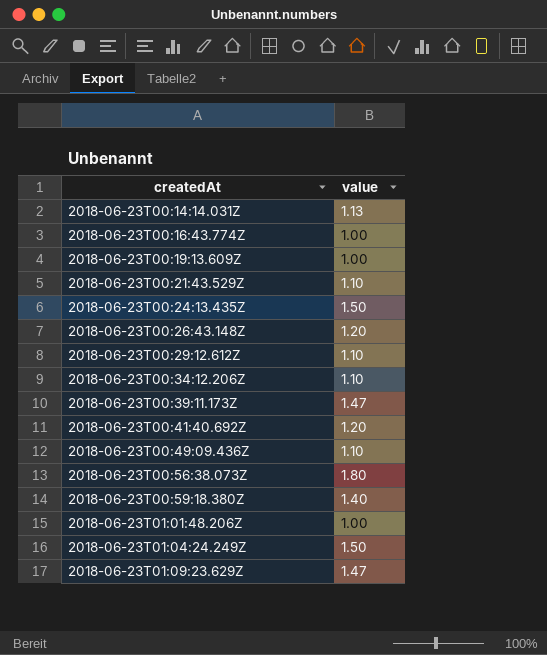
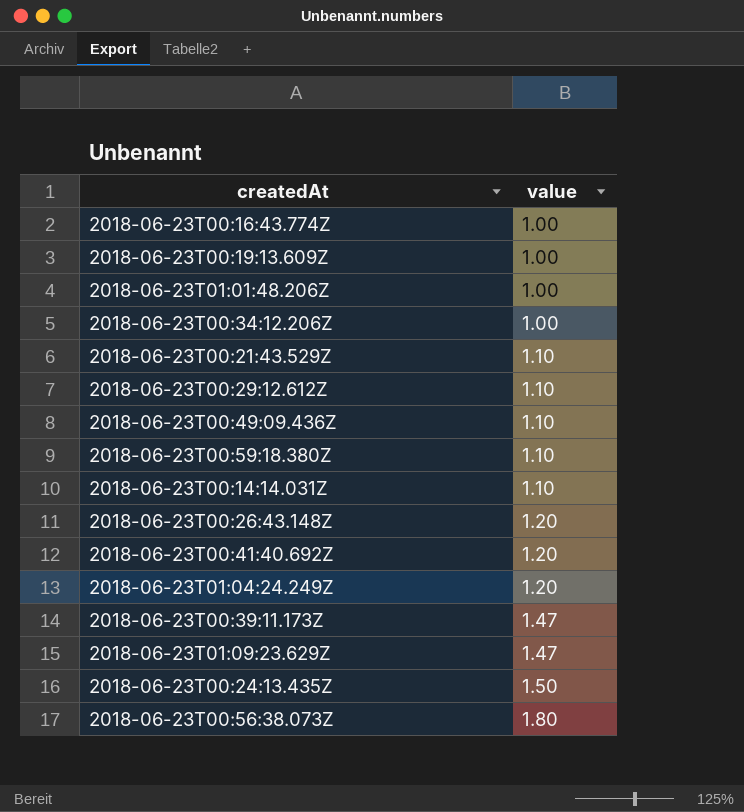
row order: createdAt ascending -> value ascending
2018-06-23T00:34:12.206Z | value: 1.10 -> 1.00
2018-06-23T00:59:18.380Z | value: 1.40 -> 1.10
2018-06-23T00:14:14.031Z | value: 1.13 -> 1.10
2018-06-23T01:04:24.249Z | value: 1.50 -> 1.20

